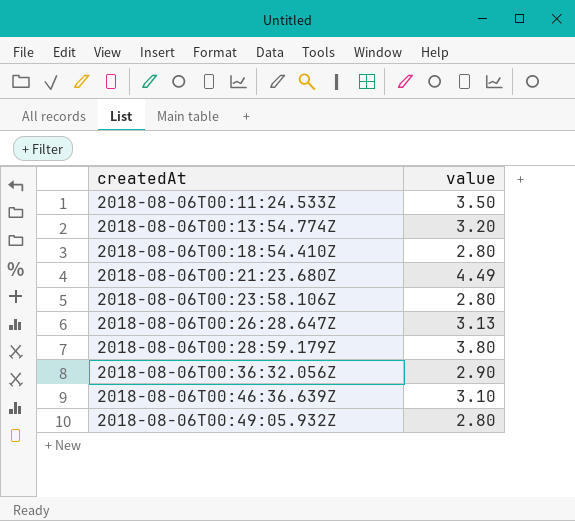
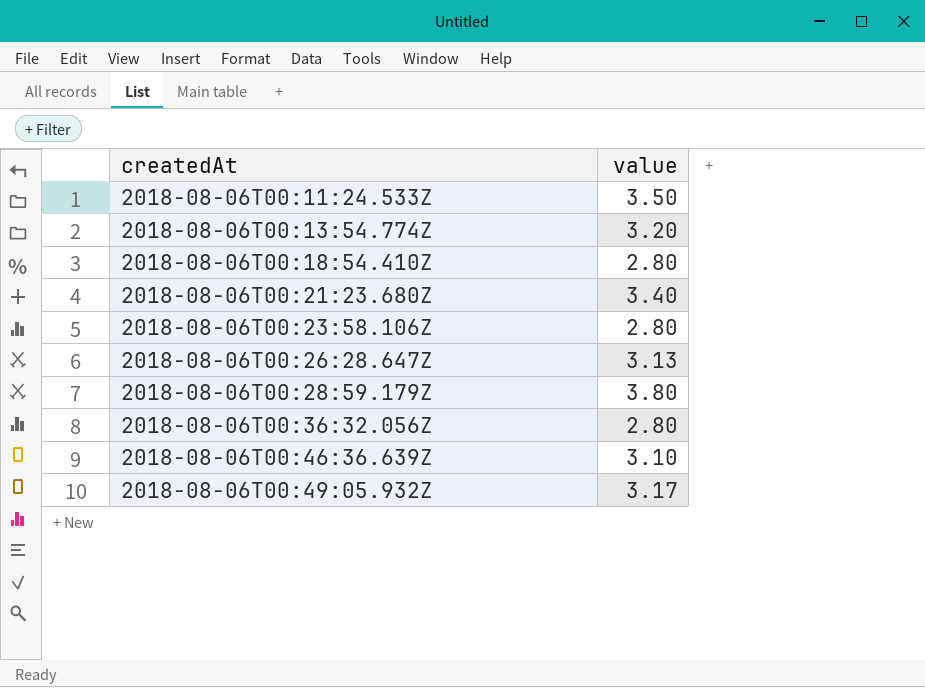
2018-08-06T00:21:23.680Z | value: 4.49 -> 3.40
2018-08-06T00:36:32.056Z | value: 2.90 -> 2.80
2018-08-06T00:49:05.932Z | value: 2.80 -> 3.17

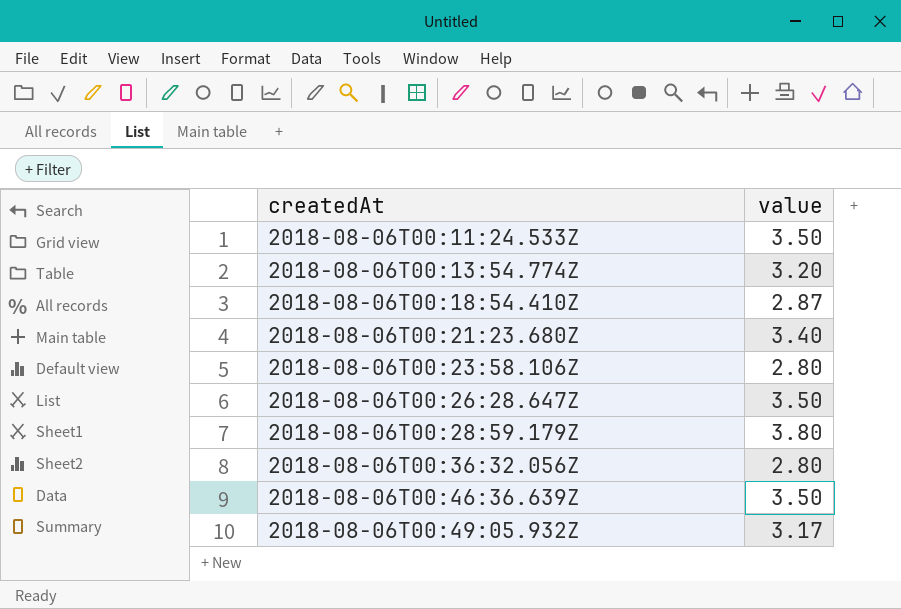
2018-08-06T00:18:54.410Z | value: 2.80 -> 2.87
2018-08-06T00:26:28.647Z | value: 3.13 -> 3.50
2018-08-06T00:46:36.639Z | value: 3.10 -> 3.50

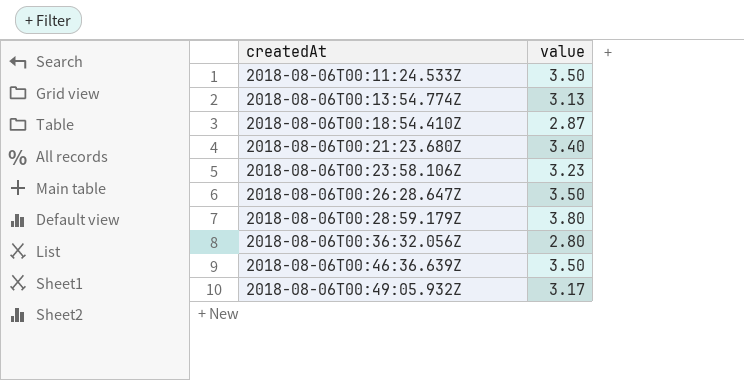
2018-08-06T00:13:54.774Z | value: 3.20 -> 3.13
2018-08-06T00:23:58.106Z | value: 2.80 -> 3.23

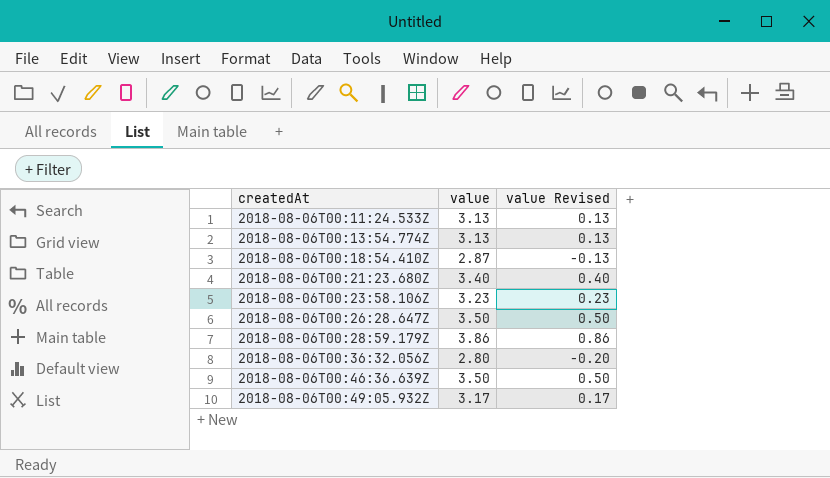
column value Revised | formula: none -> [value] - 3
2018-08-06T00:11:24.533Z | value: 3.50 -> 3.13
2018-08-06T00:28:59.179Z | value: 3.80 -> 3.86

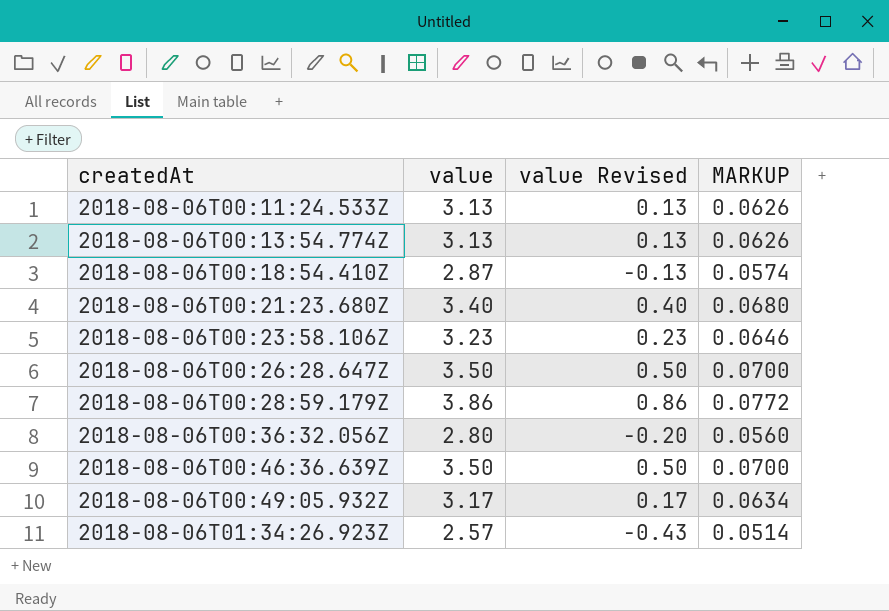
column MARKUP | formula: none -> [value] * 0.02
row 2018-08-06T01:34:26.923Z: none -> 2.57 | -0.43 | 0.0514

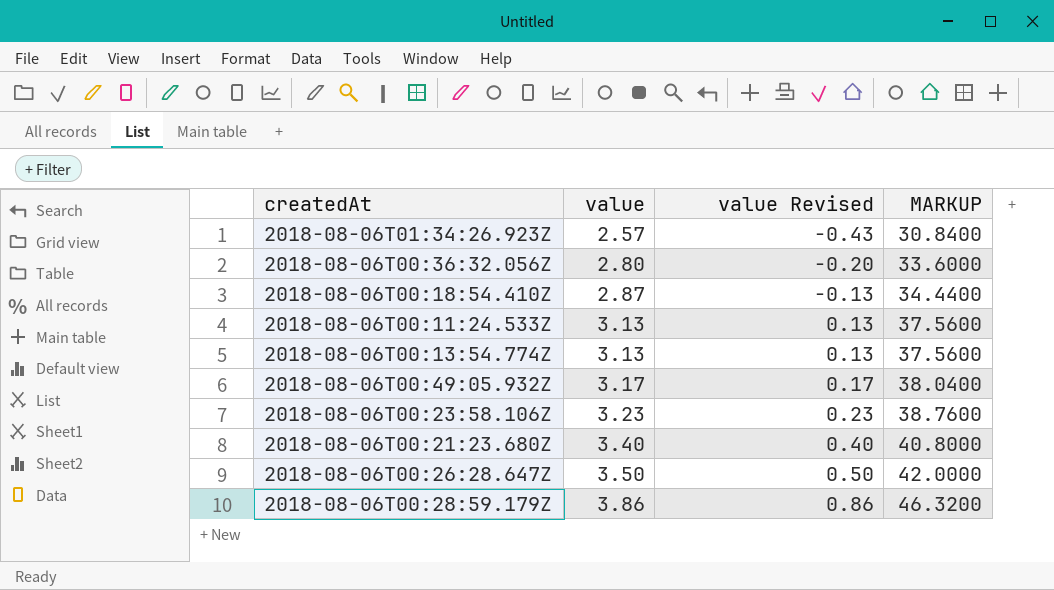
row order: createdAt ascending -> value ascending
column MARKUP | formula: [value] * 0.02 -> [value] * 12
row 2018-08-06T00:46:36.639Z: 3.50 | 0.50 | 0.0700 -> none

